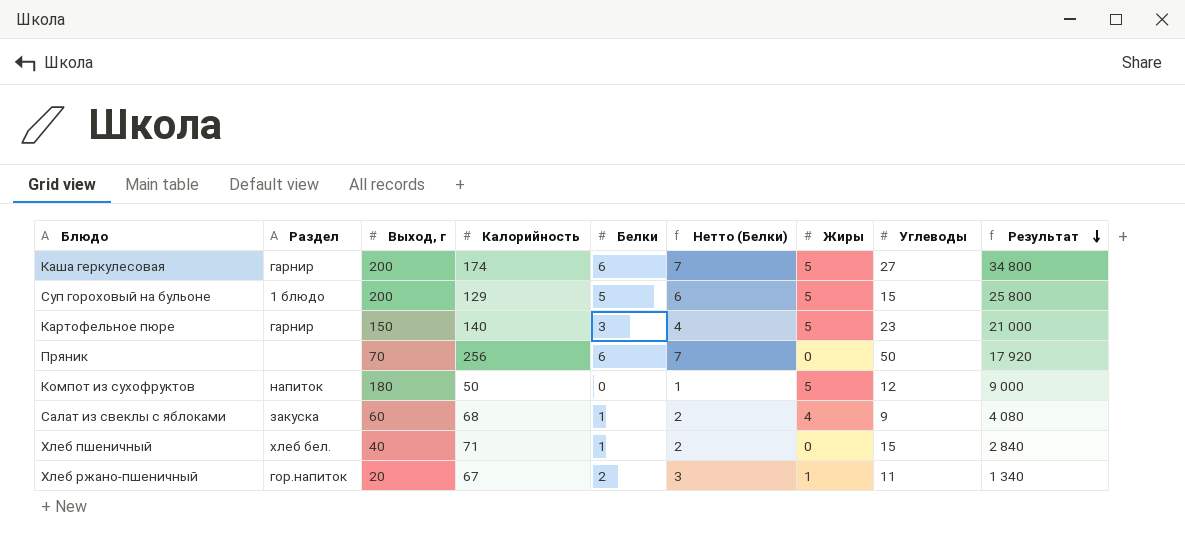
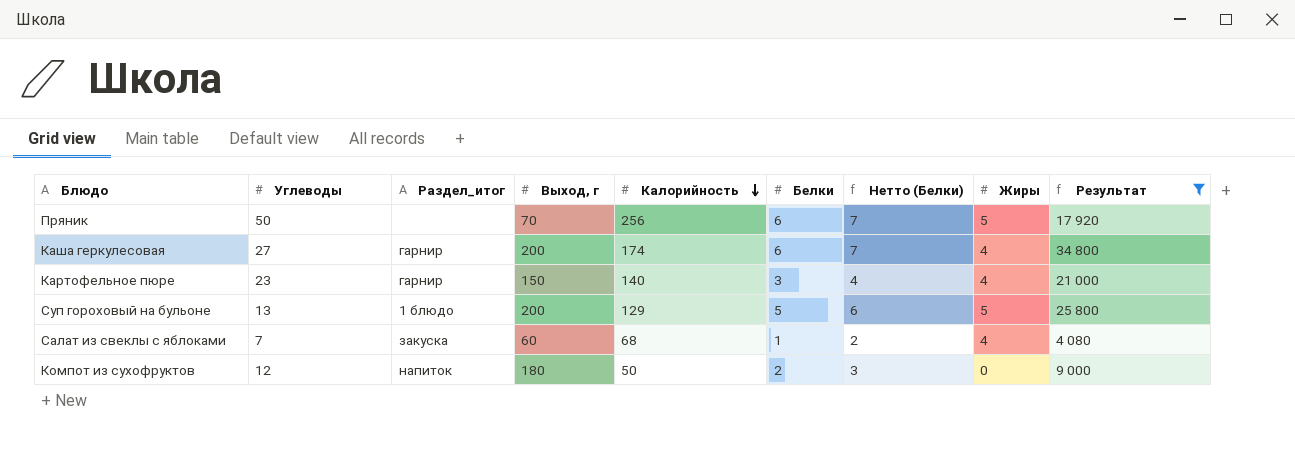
filter: none -> Результат >= 4 080
row order: Результат descending -> Калорийность descending
column Углеводы | position: 8 -> 2
column name: Раздел -> Раздел_итог
Пряник | Жиры: 0 -> 5
Каша геркулесовая | Жиры: 5 -> 4
Картофельное пюре | Жиры: 5 -> 4
Суп гороховый на бульоне | Углеводы: 15 -> 13
Салат из свеклы с яблоками | Углеводы: 9 -> 7
Компот из сухофруктов | Белки: 0 -> 2
Компот из сухофруктов | Нетто (Белки): 1 -> 3
Компот из сухофруктов | Жиры: 5 -> 0

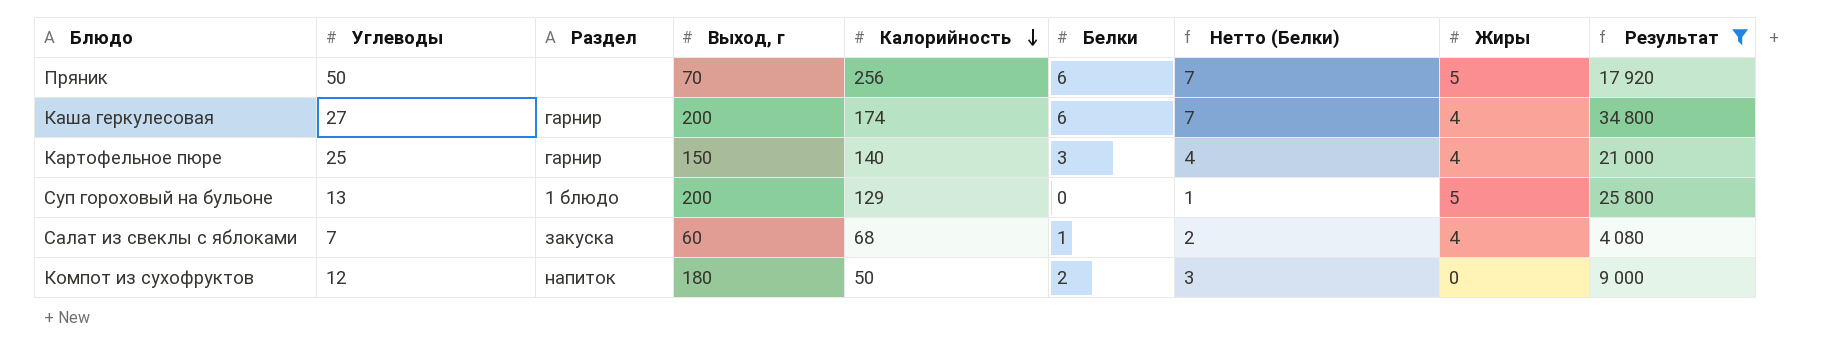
column name: Раздел_итог -> Раздел
Картофельное пюре | Углеводы: 23 -> 25
Суп гороховый на бульоне | Белки: 5 -> 0
Суп гороховый на бульоне | Нетто (Белки): 6 -> 1

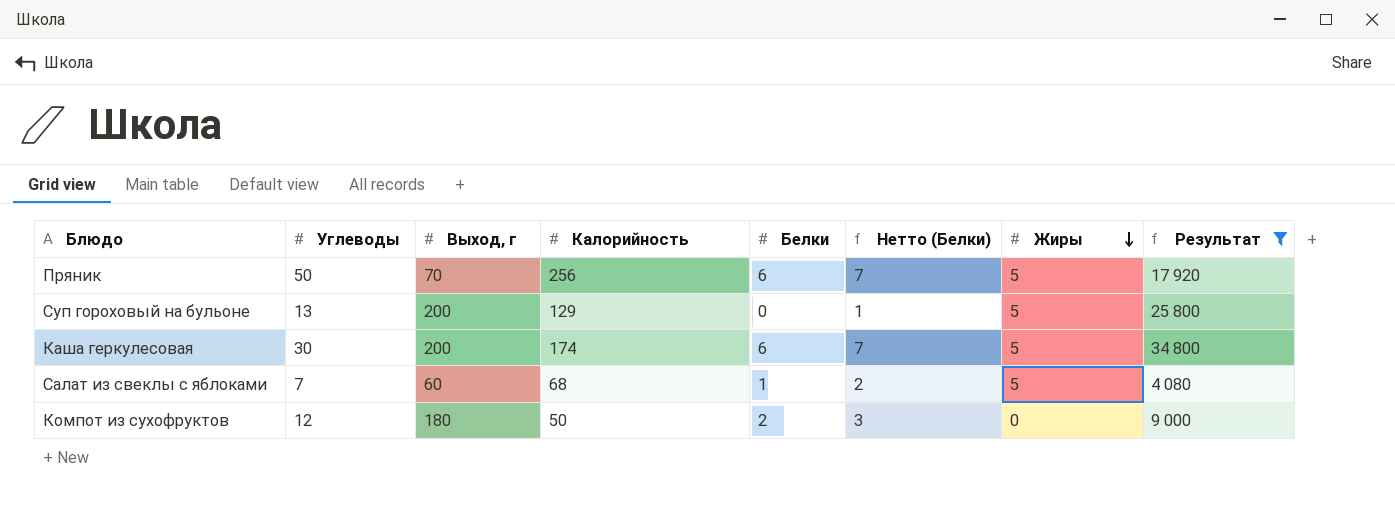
row order: Калорийность descending -> Жиры descending
column Раздел | position: 3 -> none
row Картофельное пюре: 25 | гарнир | 150 | 140 | 3 | 4 | 4 | 21 000 -> none
Каша геркулесовая | Углеводы: 27 -> 30
Каша геркулесовая | Жиры: 4 -> 5
Салат из свеклы с яблоками | Жиры: 4 -> 5

